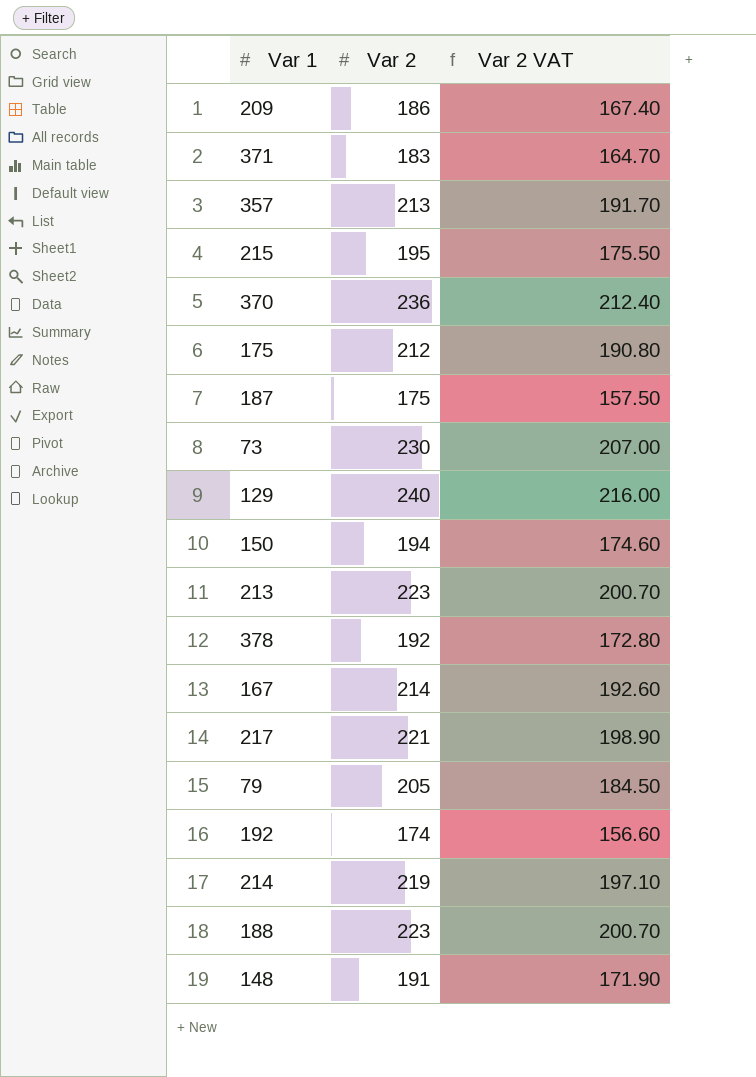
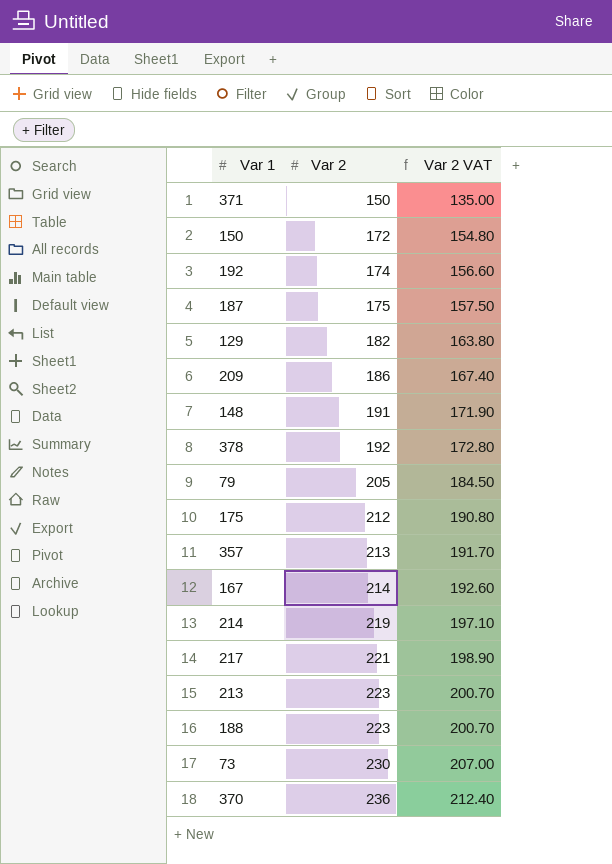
row order: none -> Var 2 ascending
row 215: 195 | 175.50 -> none
371 | Var 2: 183 -> 150
371 | Var 2 VAT: 164.70 -> 135.00
150 | Var 2: 194 -> 172
150 | Var 2 VAT: 174.60 -> 154.80
129 | Var 2: 240 -> 182
129 | Var 2 VAT: 216.00 -> 163.80

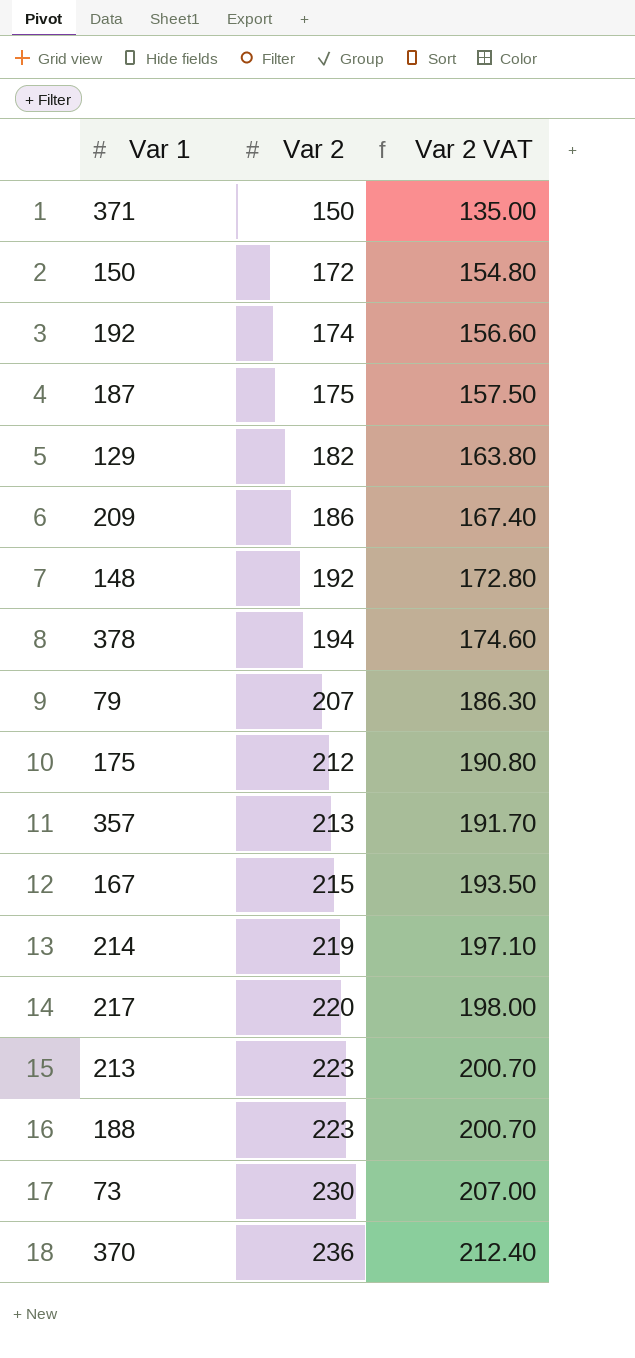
148 | Var 2: 191 -> 192
148 | Var 2 VAT: 171.90 -> 172.80
378 | Var 2: 192 -> 194
378 | Var 2 VAT: 172.80 -> 174.60
79 | Var 2: 205 -> 207
79 | Var 2 VAT: 184.50 -> 186.30
167 | Var 2: 214 -> 215
167 | Var 2 VAT: 192.60 -> 193.50
217 | Var 2: 221 -> 220
217 | Var 2 VAT: 198.90 -> 198.00

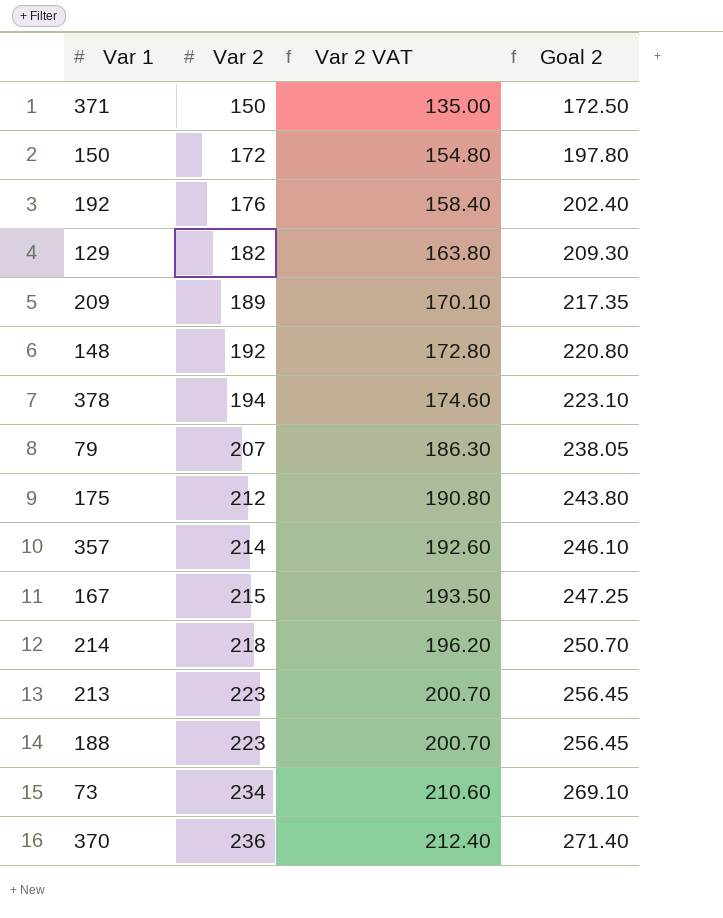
column Goal 2 | formula: none -> [Var 2] * 1.15
row 187: 175 | 157.50 -> none
row 217: 220 | 198.00 -> none
192 | Var 2: 174 -> 176
192 | Var 2 VAT: 156.60 -> 158.40
209 | Var 2: 186 -> 189
209 | Var 2 VAT: 167.40 -> 170.10
357 | Var 2: 213 -> 214
357 | Var 2 VAT: 191.70 -> 192.60
214 | Var 2: 219 -> 218
214 | Var 2 VAT: 197.10 -> 196.20
73 | Var 2: 230 -> 234
73 | Var 2 VAT: 207.00 -> 210.60

